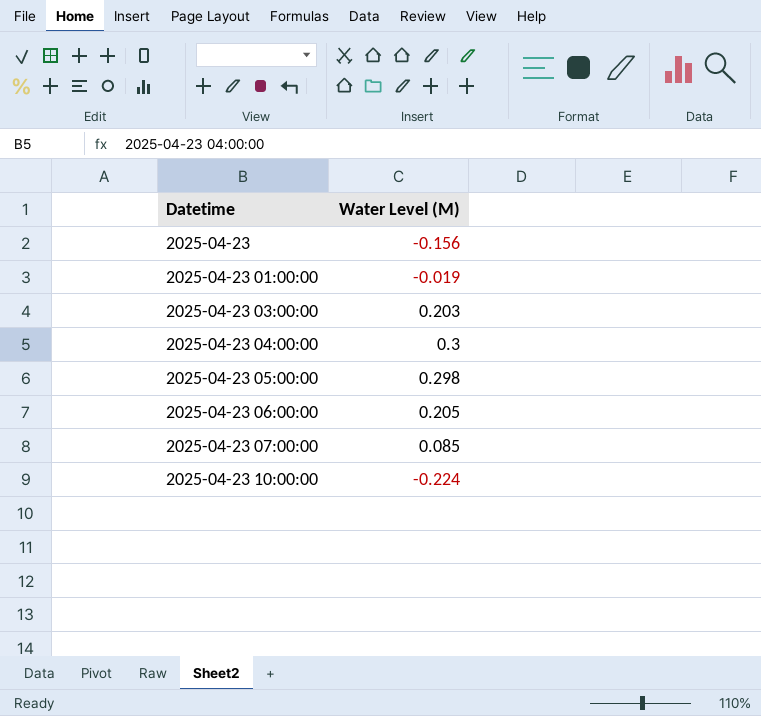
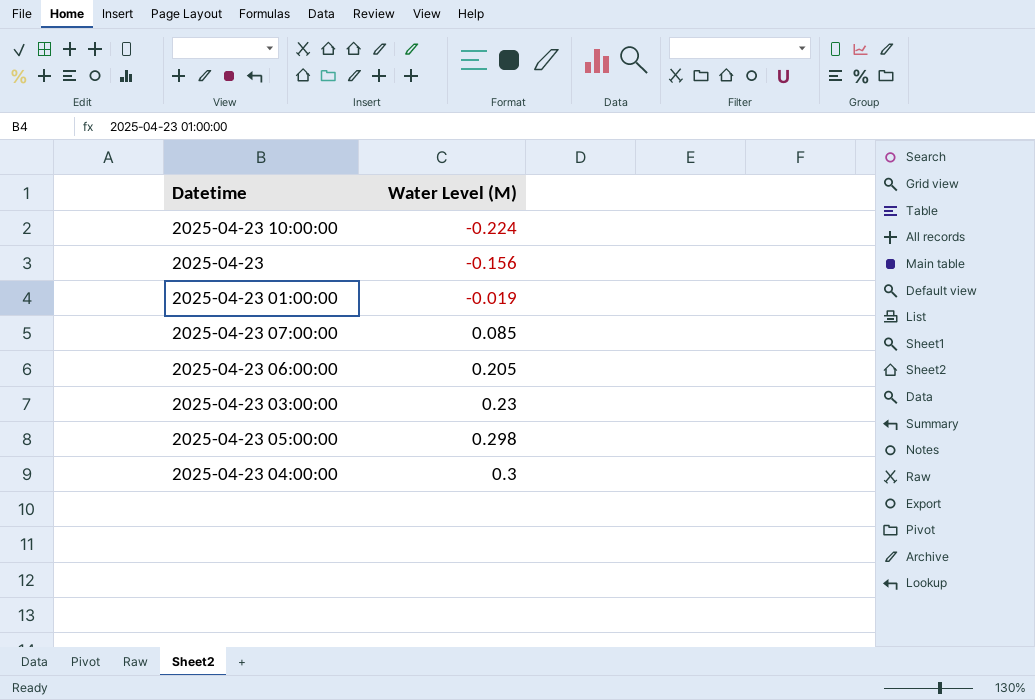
row order: Datetime ascending -> Water Level (M) ascending
2025-04-23 03:00:00 | Water Level (M): 0.203 -> 0.23

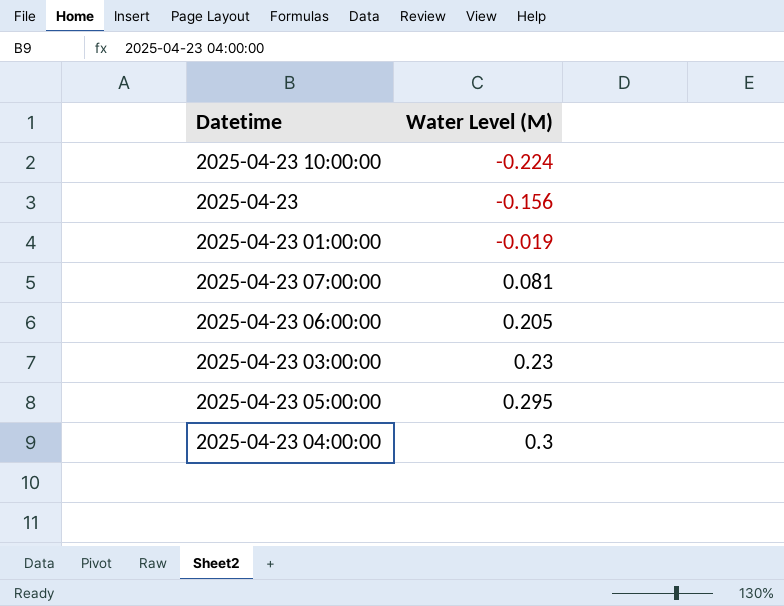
2025-04-23 07:00:00 | Water Level (M): 0.085 -> 0.081
2025-04-23 05:00:00 | Water Level (M): 0.298 -> 0.295

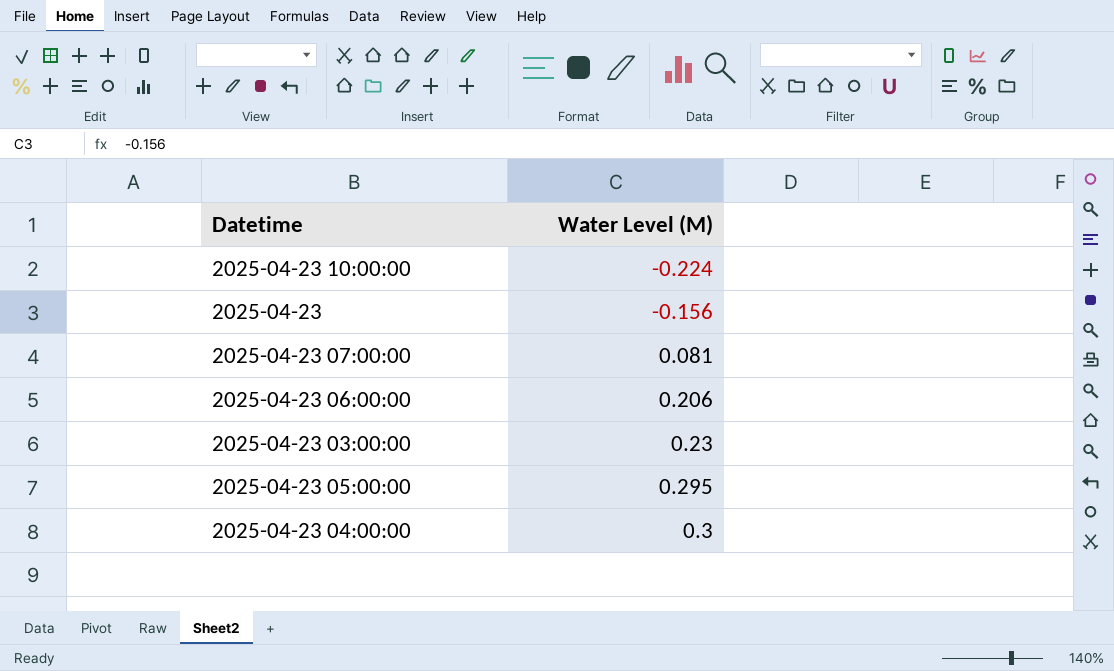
row 2025-04-23 01:00:00: -0.019 -> none
2025-04-23 06:00:00 | Water Level (M): 0.205 -> 0.206

